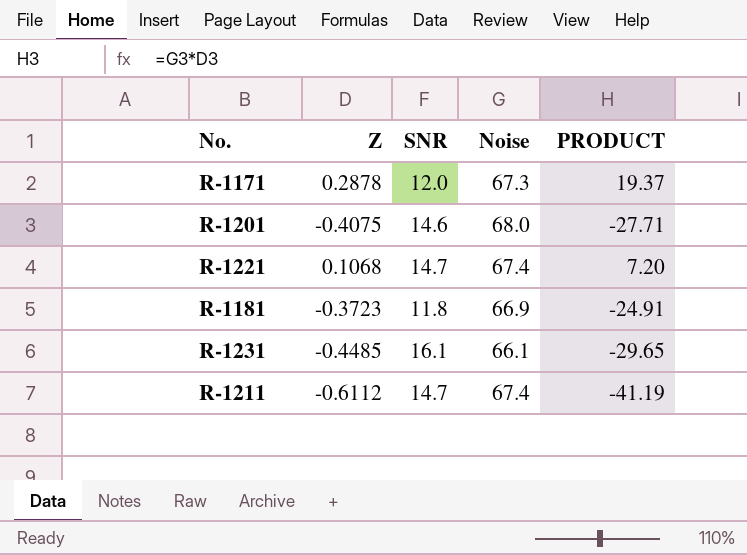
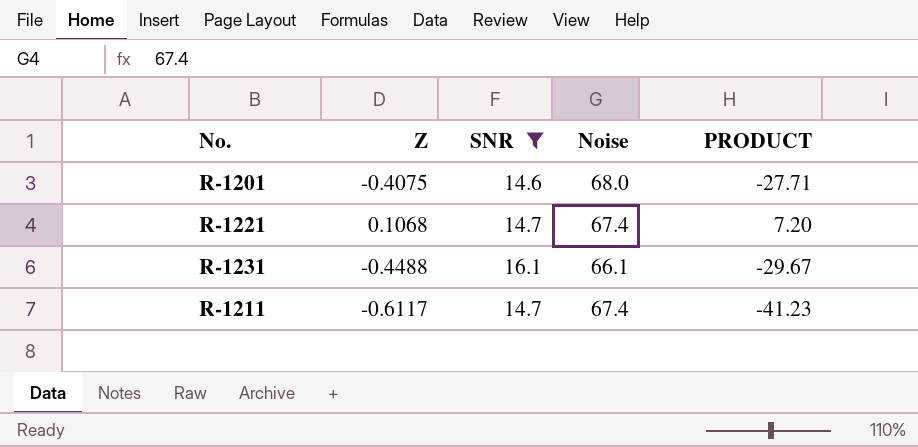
filter: none -> SNR >= 14.6
R-1231 | Z: -0.4485 -> -0.4488
R-1231 | PRODUCT: -29.65 -> -29.67
R-1211 | Z: -0.6112 -> -0.6117
R-1211 | PRODUCT: -41.19 -> -41.23

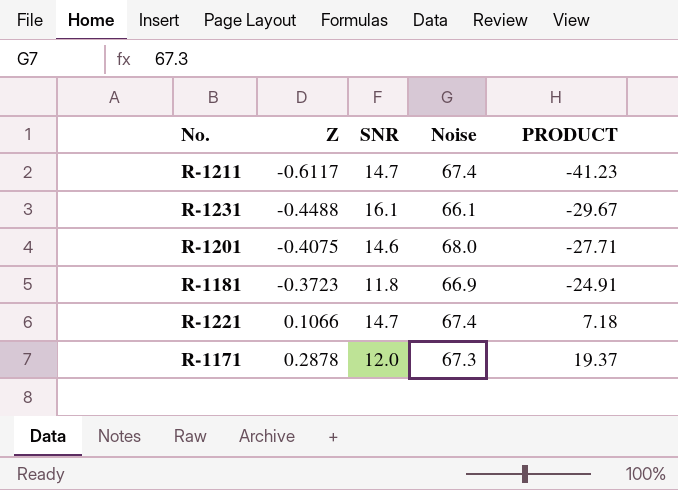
filter: SNR >= 14.6 -> none
row order: none -> Z ascending
R-1221 | Z: 0.1068 -> 0.1066
R-1221 | PRODUCT: 7.20 -> 7.18

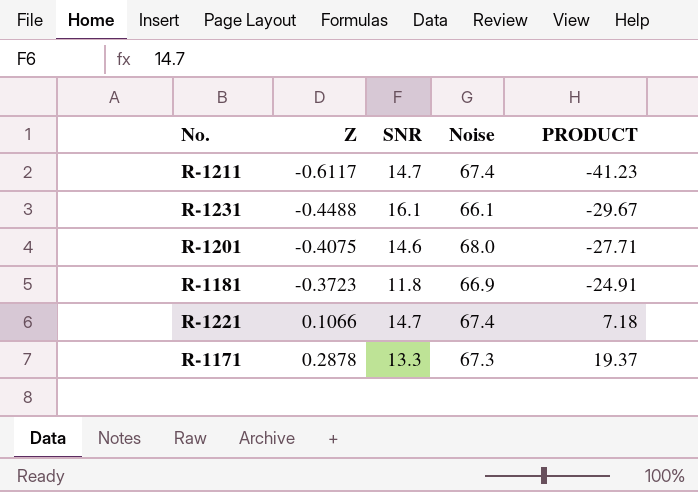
R-1171 | SNR: 12.0 -> 13.3

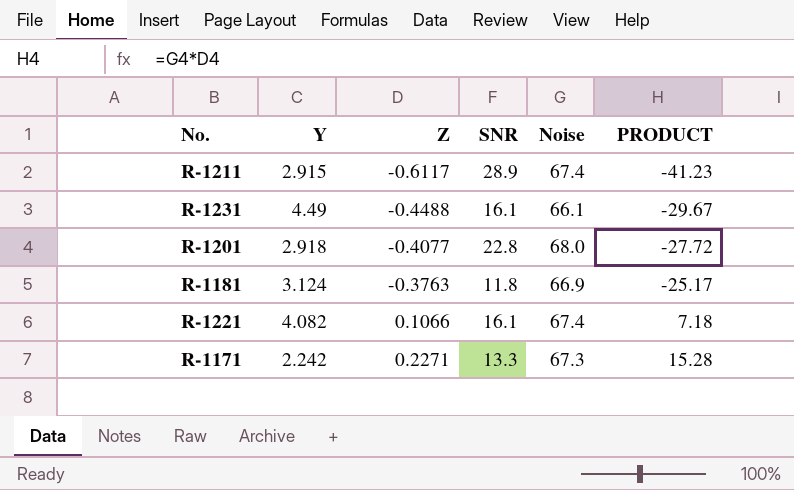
column Y | position: none -> 2
R-1211 | SNR: 14.7 -> 28.9
R-1201 | Z: -0.4075 -> -0.4077
R-1201 | SNR: 14.6 -> 22.8
R-1201 | PRODUCT: -27.71 -> -27.72
R-1181 | Z: -0.3723 -> -0.3763
R-1181 | PRODUCT: -24.91 -> -25.17
R-1221 | SNR: 14.7 -> 16.1
R-1171 | Z: 0.2878 -> 0.2271
R-1171 | PRODUCT: 19.37 -> 15.28

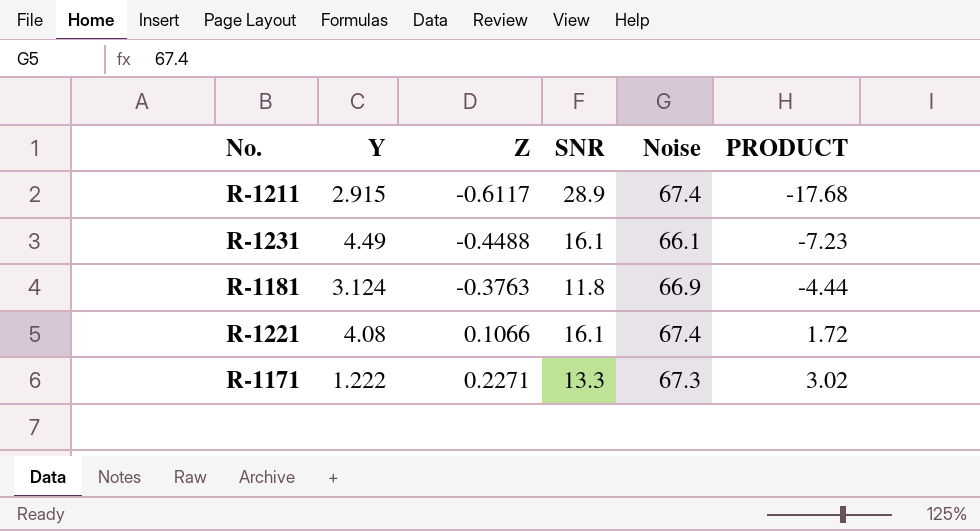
column PRODUCT | formula: [Z] * [Noise] -> [Z] * [SNR]
row R-1201: 2.918 | -0.4077 | 22.8 | 68.0 | -27.72 -> none
R-1221 | Y: 4.082 -> 4.08
R-1171 | Y: 2.242 -> 1.222

